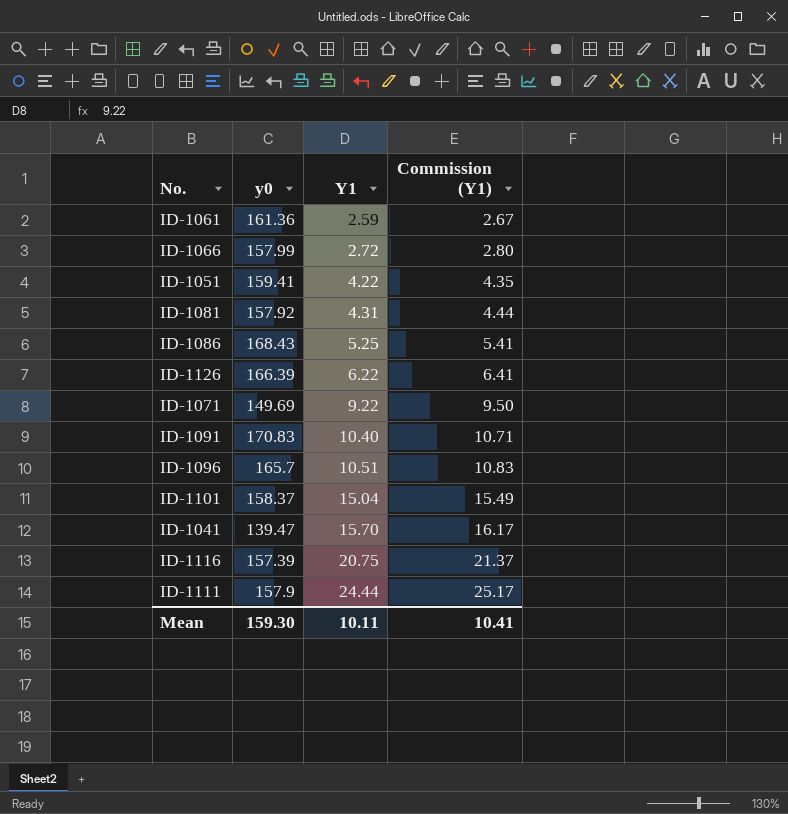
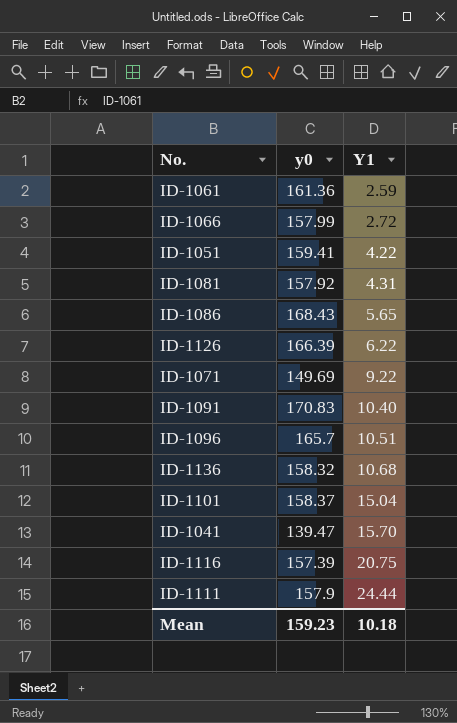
column Commission (Y1) | formula: [Y1] * 1.03 -> none
ID-1086 | Y1: 5.25 -> 5.65
row ID-1136: none -> 158.32 | 10.68
Mean | y0: 159.30 -> 159.23
Mean | Y1: 10.11 -> 10.18

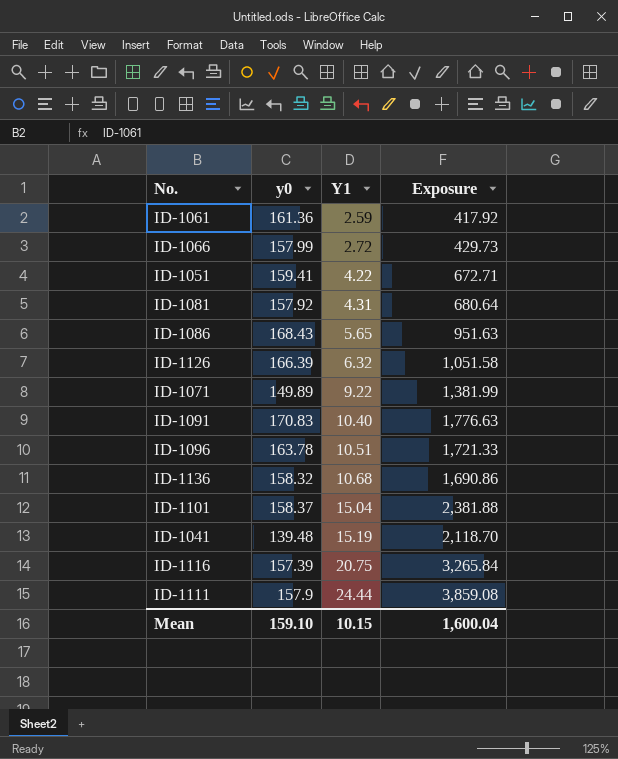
column Exposure | formula: none -> [y0] * [Y1]
ID-1126 | Y1: 6.22 -> 6.32
ID-1071 | y0: 149.69 -> 149.89
ID-1096 | y0: 165.7 -> 163.78
ID-1041 | y0: 139.47 -> 139.48
ID-1041 | Y1: 15.70 -> 15.19
Mean | y0: 159.23 -> 159.10
Mean | Y1: 10.18 -> 10.15

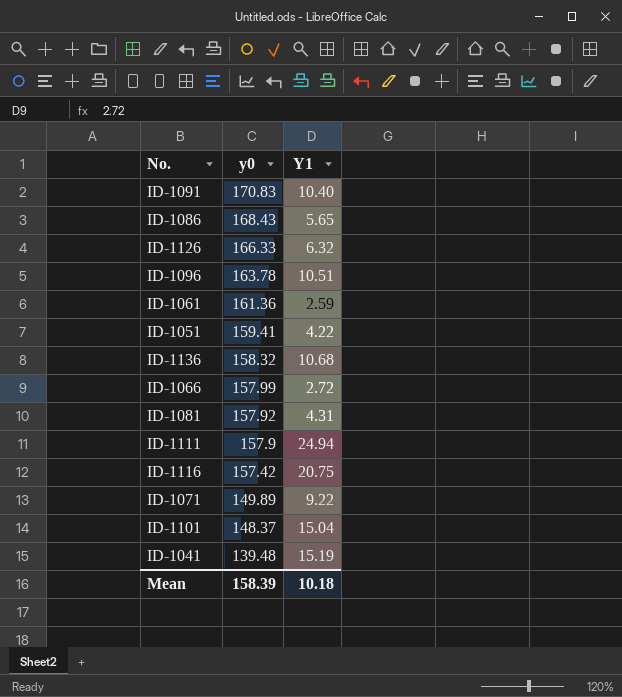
row order: Y1 ascending -> y0 descending
column Exposure | formula: [y0] * [Y1] -> none
ID-1126 | y0: 166.39 -> 166.33
ID-1111 | Y1: 24.44 -> 24.94
ID-1116 | y0: 157.39 -> 157.42
ID-1101 | y0: 158.37 -> 148.37
Mean | y0: 159.10 -> 158.39
Mean | Y1: 10.15 -> 10.18

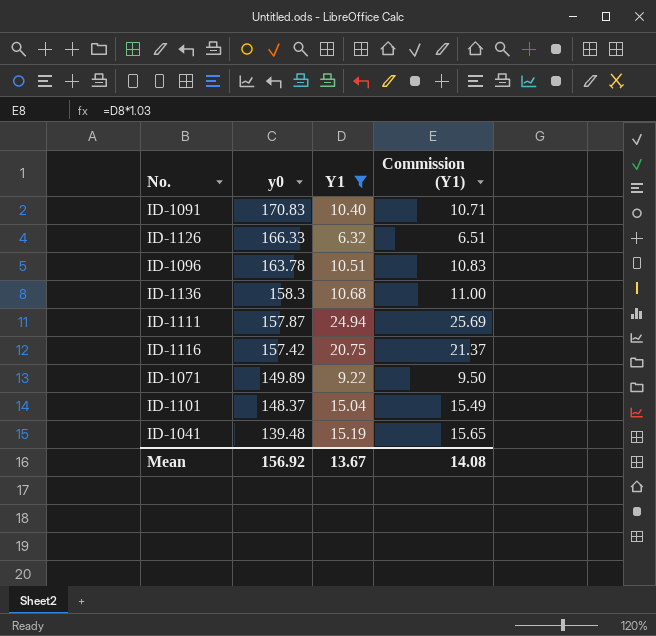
filter: none -> Y1 >= 6.32
column Commission (Y1) | formula: none -> [Y1] * 1.03
ID-1136 | y0: 158.32 -> 158.3
ID-1111 | y0: 157.9 -> 157.87
Mean | y0: 158.39 -> 156.92
Mean | Y1: 10.18 -> 13.67

